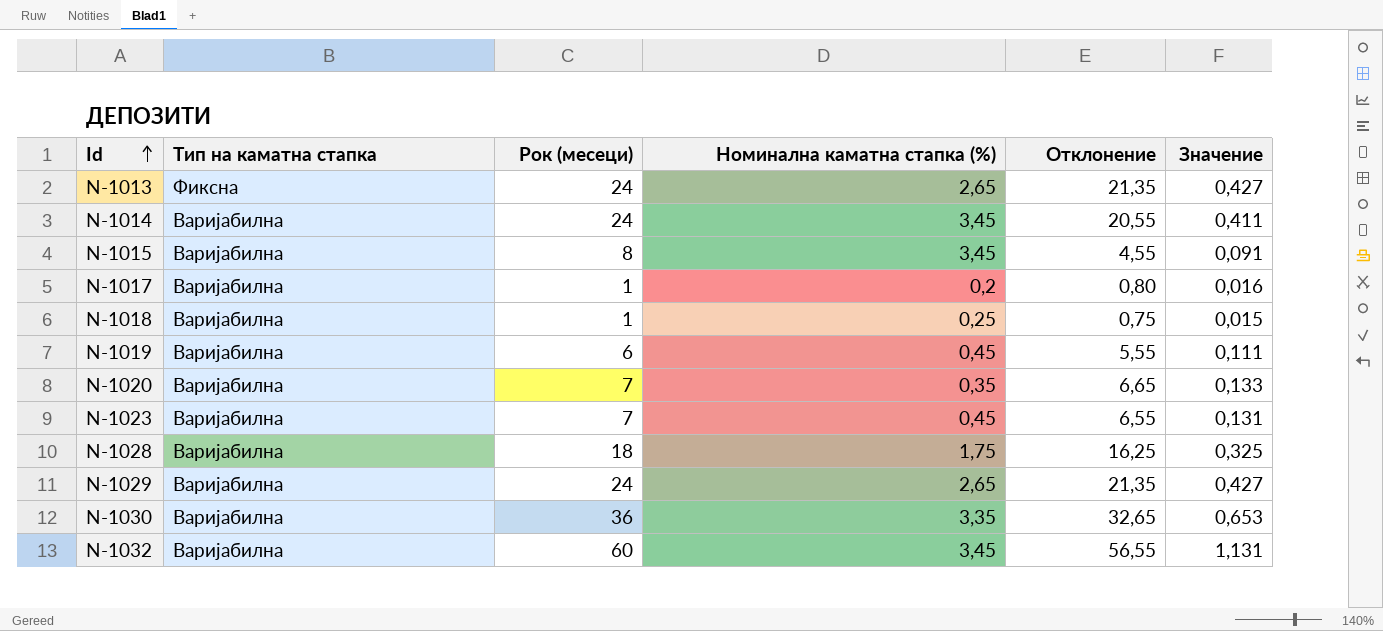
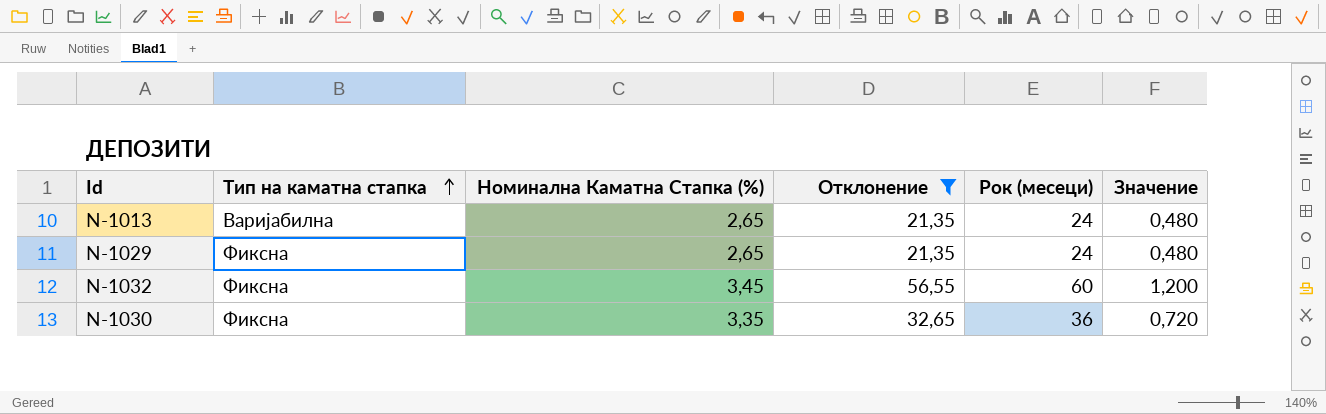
filter: none -> Отклонение >= 21,35
row order: Id ascending -> Тип на каматна стапка ascending
column name: Номинална каматна стапка (%) -> Номинална Каматна Стапка (%)
column Рок (месеци) | position: 3 -> 5
column Значение | formula: [Отклонение] * 0,02 -> [Рок (месеци)] * 0,02
N-1013 | Тип на каматна стапка: Фиксна -> Варијабилна
N-1029 | Тип на каматна стапка: Варијабилна -> Фиксна
N-1032 | Тип на каматна стапка: Варијабилна -> Фиксна
N-1030 | Тип на каматна стапка: Варијабилна -> Фиксна

